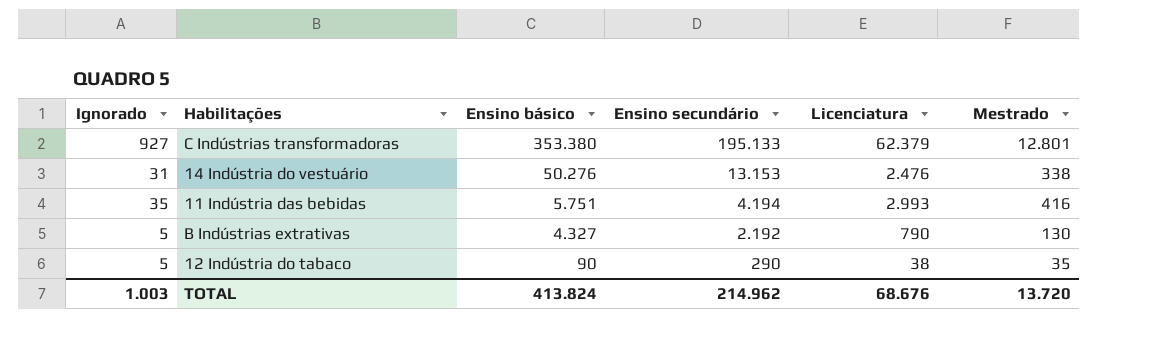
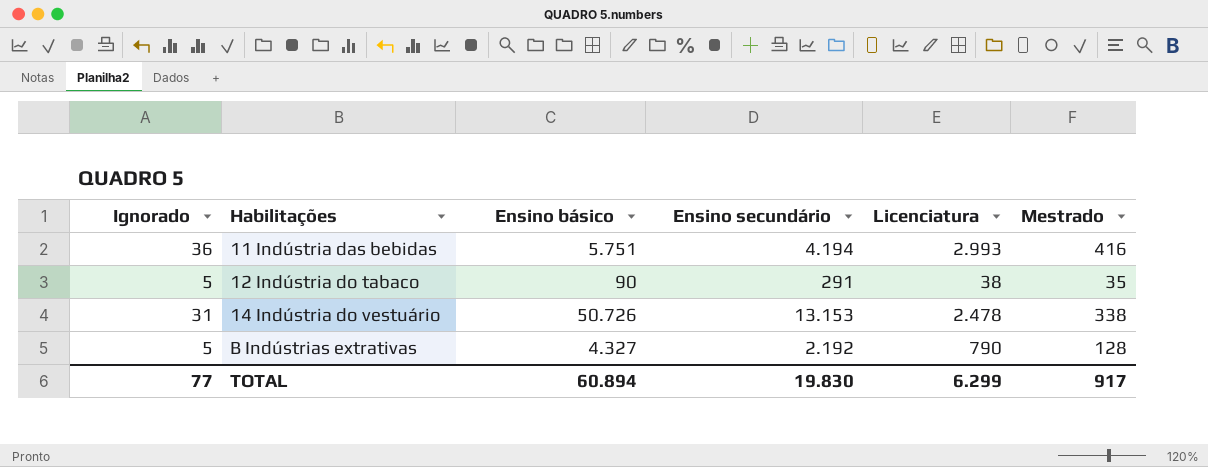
row order: Ensino básico descending -> Habilitações ascending
row C Indústrias transformadoras: 927 | 353.380 | 195.133 | 62.379 | 12.801 -> none
11 Indústria das bebidas | Ignorado: 35 -> 36
12 Indústria do tabaco | Ensino secundário: 290 -> 291
14 Indústria do vestuário | Ensino básico: 50.276 -> 50.726
14 Indústria do vestuário | Licenciatura: 2.476 -> 2.478
B Indústrias extrativas | Mestrado: 130 -> 128
TOTAL | Ignorado: 1.003 -> 77
TOTAL | Ensino básico: 413.824 -> 60.894
TOTAL | Ensino secundário: 214.962 -> 19.830
TOTAL | Licenciatura: 68.676 -> 6.299
TOTAL | Mestrado: 13.720 -> 917

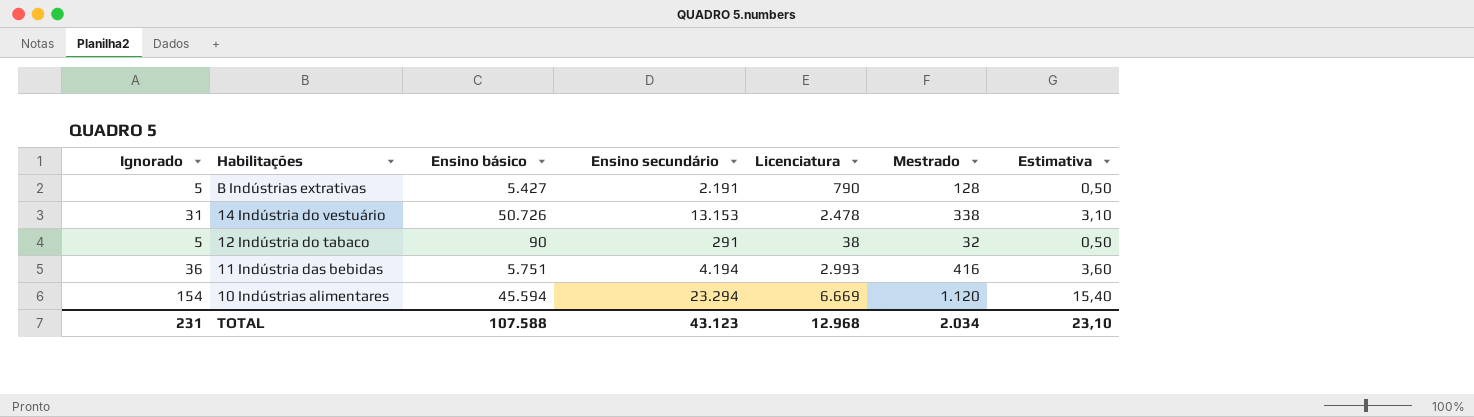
row order: Habilitações ascending -> Habilitações descending
column Estimativa | formula: none -> [Ignorado] * 0,1
B Indústrias extrativas | Ensino básico: 4.327 -> 5.427
B Indústrias extrativas | Ensino secundário: 2.192 -> 2.191
12 Indústria do tabaco | Mestrado: 35 -> 32
row 10 Indústrias alimentares: none -> 154 | 45.594 | 23.294 | 6.669 | 1.120 | 15,40
TOTAL | Ignorado: 77 -> 231
TOTAL | Ensino básico: 60.894 -> 107.588
TOTAL | Ensino secundário: 19.830 -> 43.123
TOTAL | Licenciatura: 6.299 -> 12.968
TOTAL | Mestrado: 917 -> 2.034

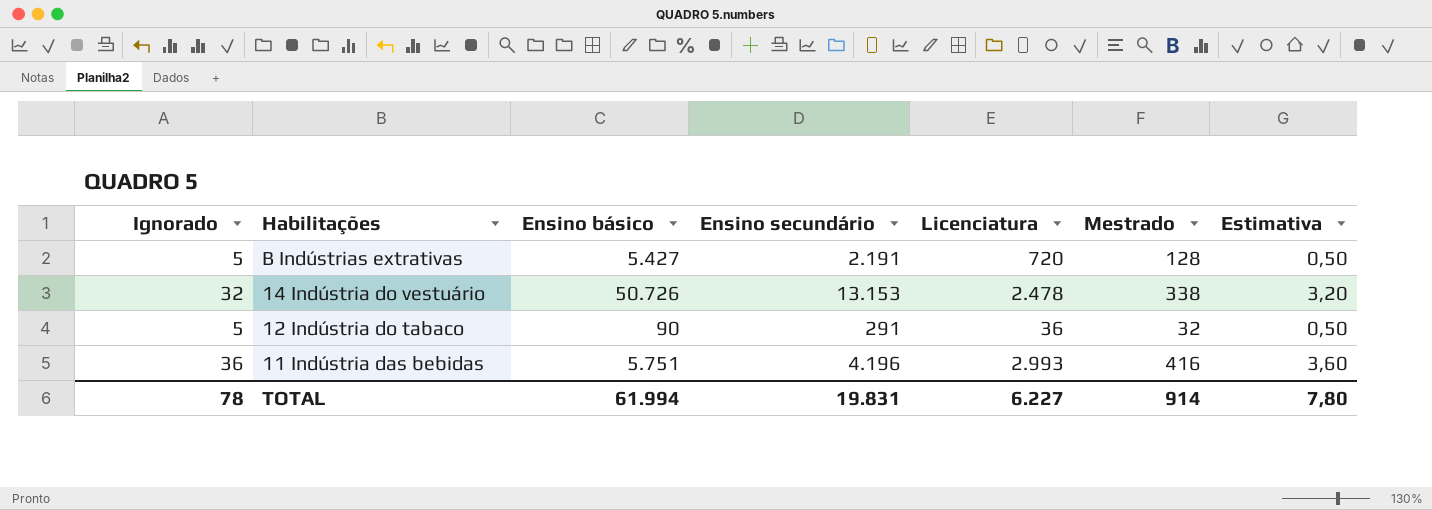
row 10 Indústrias alimentares: 154 | 45.594 | 23.294 | 6.669 | 1.120 | 15,40 -> none
B Indústrias extrativas | Licenciatura: 790 -> 720
14 Indústria do vestuário | Ignorado: 31 -> 32
14 Indústria do vestuário | Estimativa: 3,10 -> 3,20
12 Indústria do tabaco | Licenciatura: 38 -> 36
11 Indústria das bebidas | Ensino secundário: 4.194 -> 4.196
TOTAL | Ignorado: 231 -> 78
TOTAL | Ensino básico: 107.588 -> 61.994
TOTAL | Ensino secundário: 43.123 -> 19.831
TOTAL | Licenciatura: 12.968 -> 6.227
TOTAL | Mestrado: 2.034 -> 914
TOTAL | Estimativa: 23,10 -> 7,80

